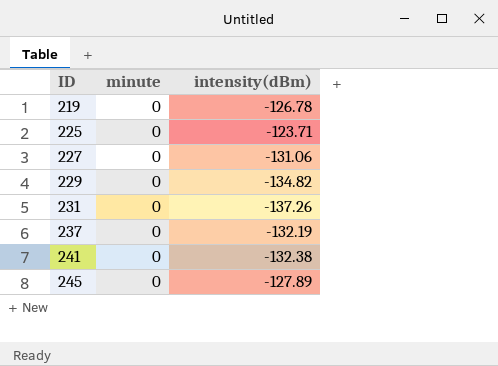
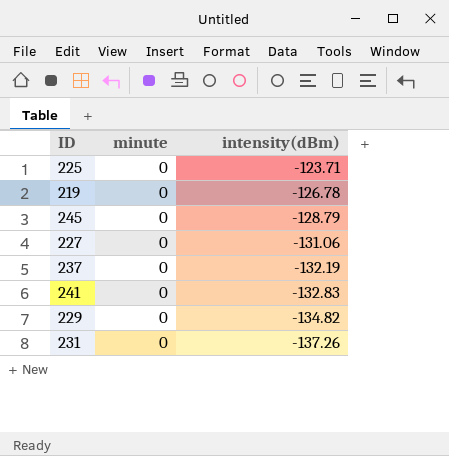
row order: ID ascending -> intensity(dBm) descending
245 | intensity(dBm): -127.89 -> -128.79
241 | intensity(dBm): -132.38 -> -132.83

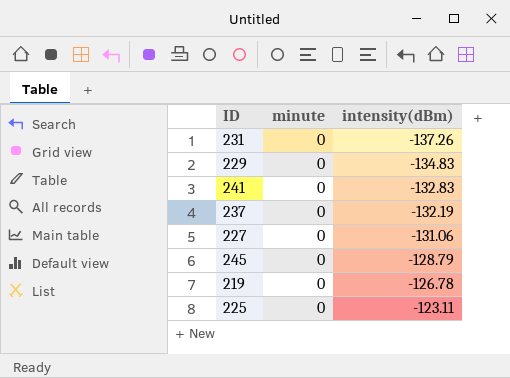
row order: intensity(dBm) descending -> intensity(dBm) ascending
229 | intensity(dBm): -134.82 -> -134.83
225 | intensity(dBm): -123.71 -> -123.11

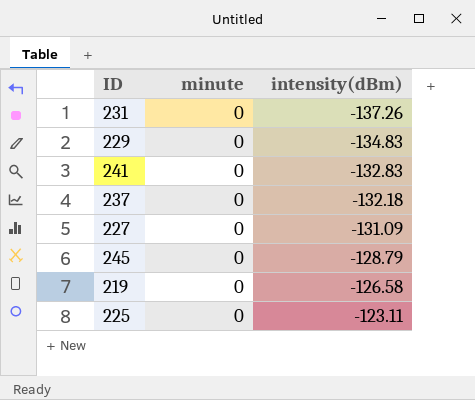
237 | intensity(dBm): -132.19 -> -132.18
227 | intensity(dBm): -131.06 -> -131.09
219 | intensity(dBm): -126.78 -> -126.58

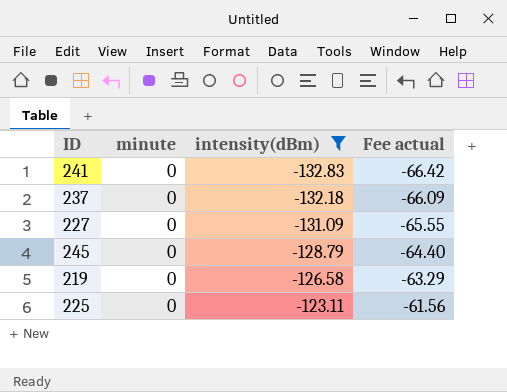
filter: none -> intensity(dBm) >= -132.83
column Fee actual | formula: none -> [intensity(dBm)] * 0.5

